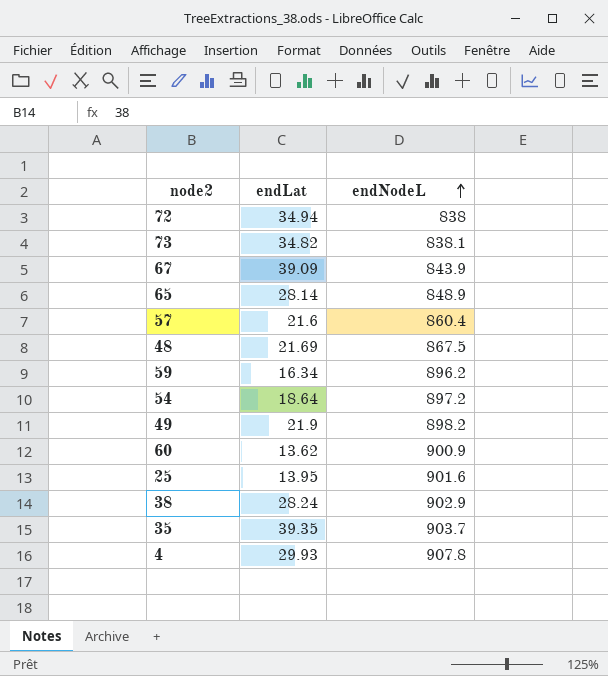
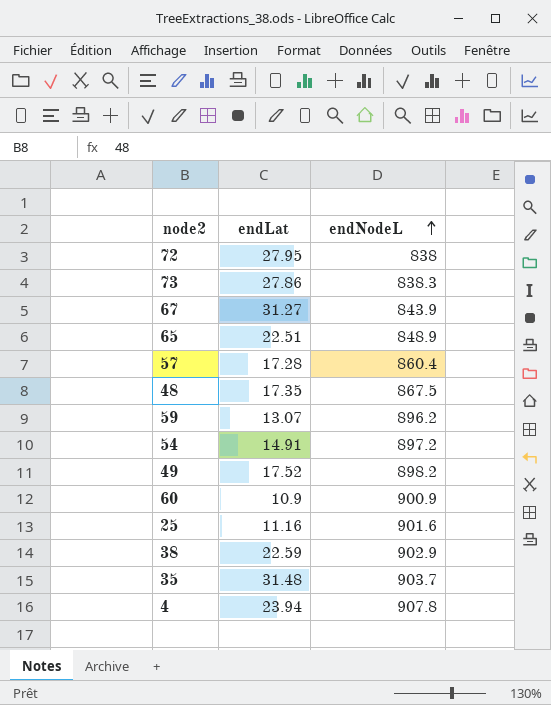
72 | endLat: 34.94 -> 27.95
73 | endLat: 34.82 -> 27.86
73 | endNodeL: 838.1 -> 838.3
67 | endLat: 39.09 -> 31.27
65 | endLat: 28.14 -> 22.51
57 | endLat: 21.6 -> 17.28
48 | endLat: 21.69 -> 17.35
59 | endLat: 16.34 -> 13.07
54 | endLat: 18.64 -> 14.91
49 | endLat: 21.9 -> 17.52
60 | endLat: 13.62 -> 10.9
25 | endLat: 13.95 -> 11.16
38 | endLat: 28.24 -> 22.59
35 | endLat: 39.35 -> 31.48
4 | endLat: 29.93 -> 23.94

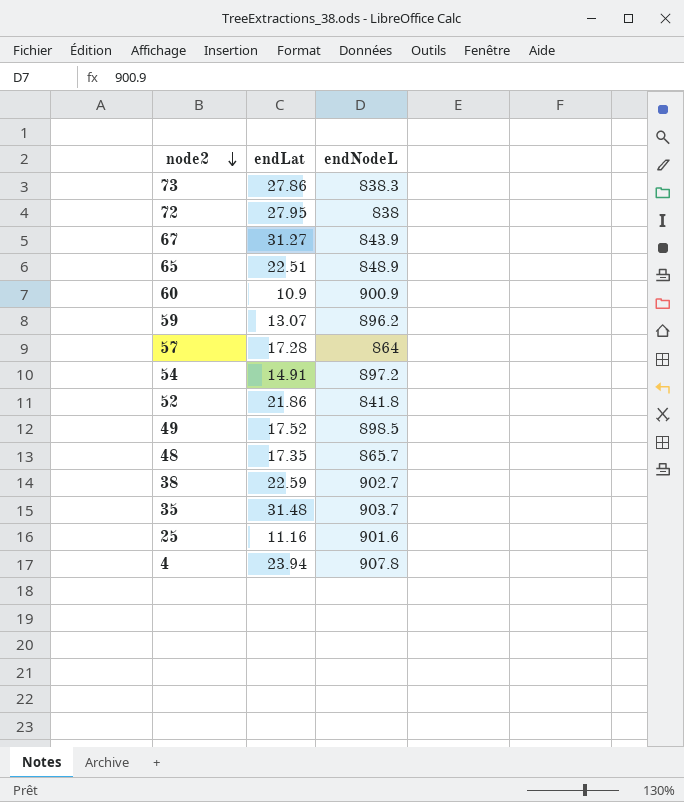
row order: endNodeL ascending -> node2 descending
57 | endNodeL: 860.4 -> 864
row 52: none -> 21.86 | 841.8
49 | endNodeL: 898.2 -> 898.5
48 | endNodeL: 867.5 -> 865.7
38 | endNodeL: 902.9 -> 902.7

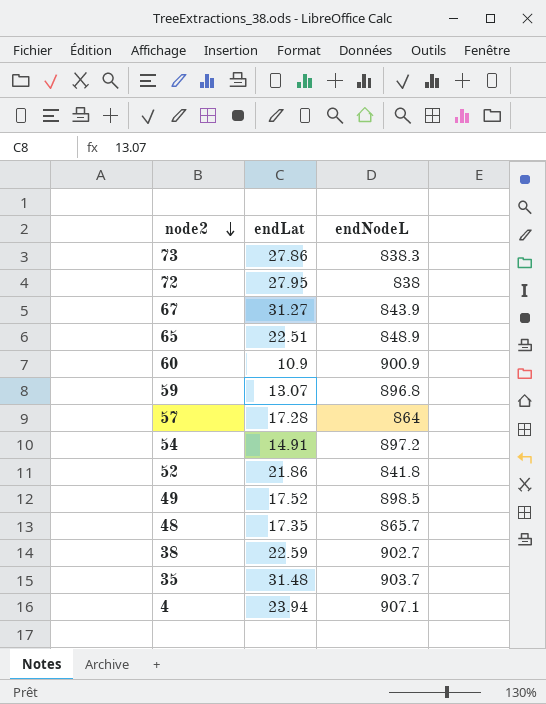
row 25: 11.16 | 901.6 -> none
59 | endNodeL: 896.2 -> 896.8
4 | endNodeL: 907.8 -> 907.1

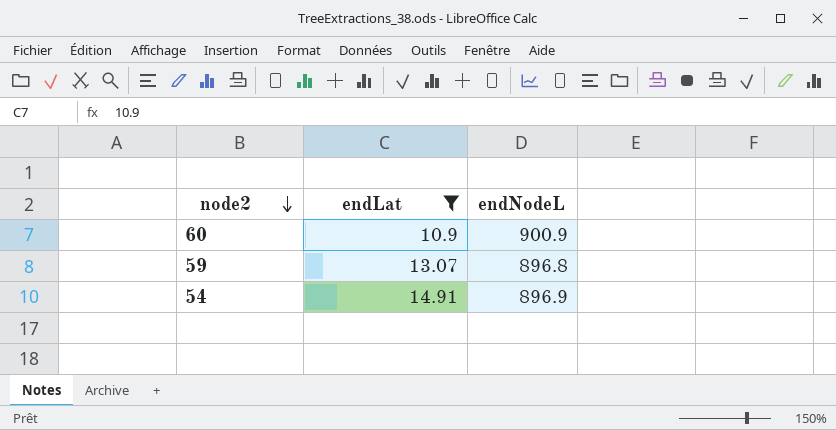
filter: none -> endLat <= 14.91
54 | endNodeL: 897.2 -> 896.9

